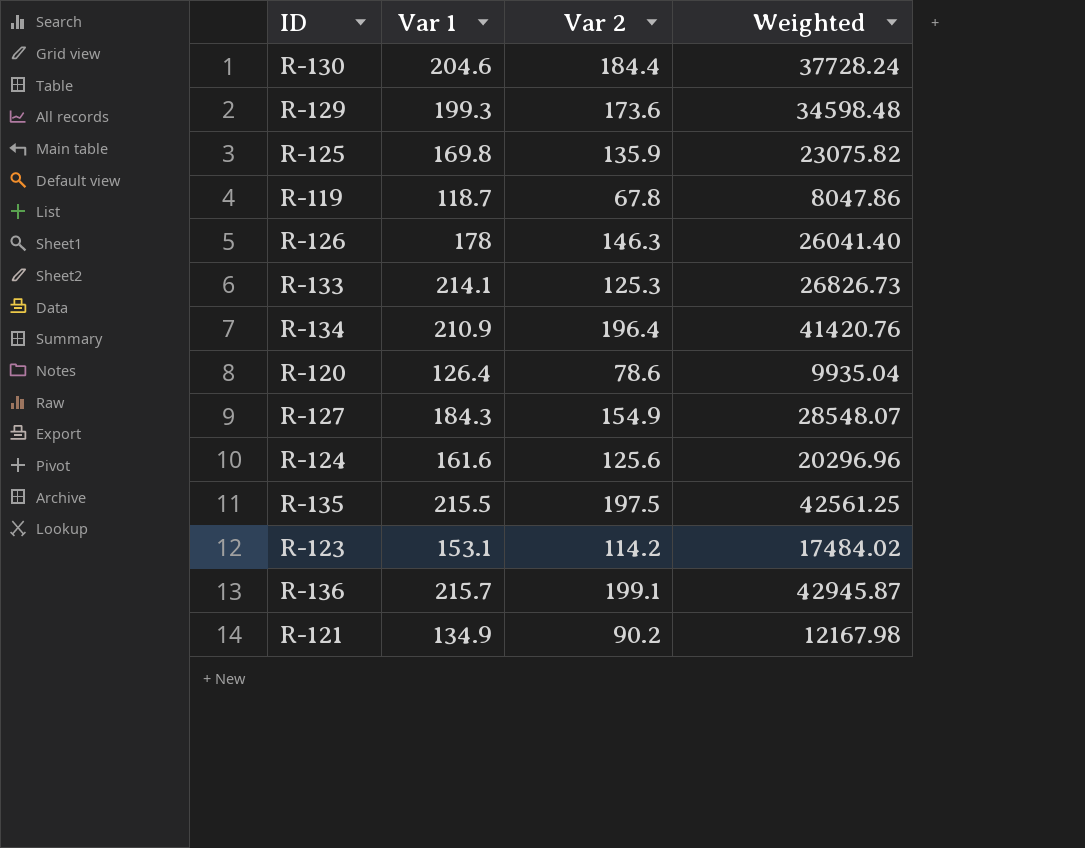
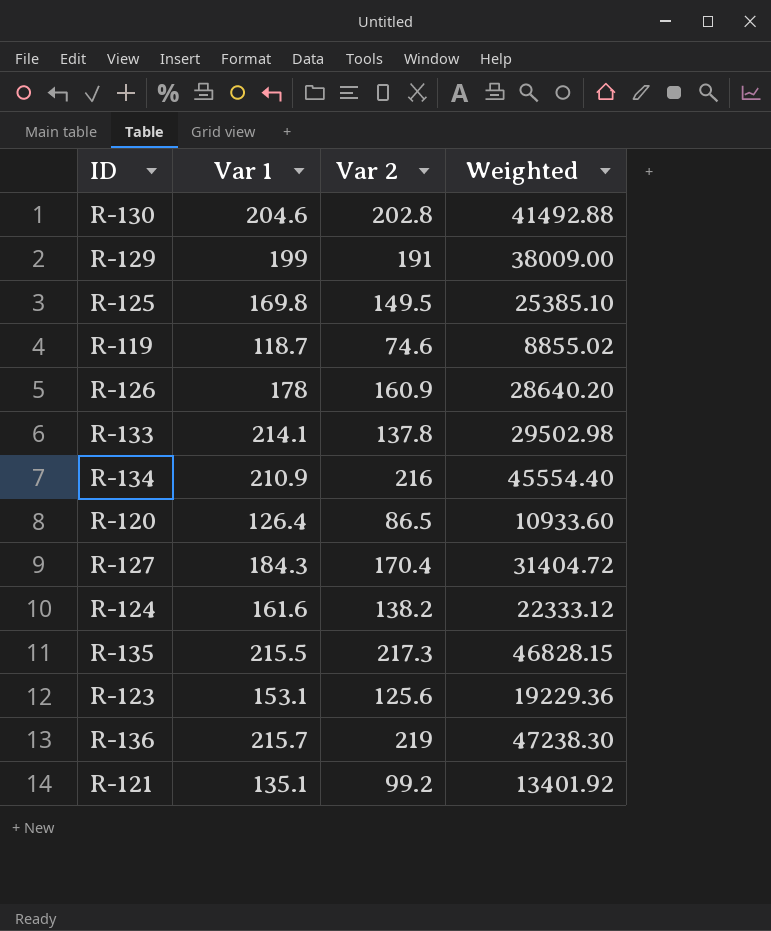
R-130 | Var 2: 184.4 -> 202.8
R-130 | Weighted: 37728.24 -> 41492.88
R-129 | Var 1: 199.3 -> 199
R-129 | Var 2: 173.6 -> 191
R-129 | Weighted: 34598.48 -> 38009.00
R-125 | Var 2: 135.9 -> 149.5
R-125 | Weighted: 23075.82 -> 25385.10
R-119 | Var 2: 67.8 -> 74.6
R-119 | Weighted: 8047.86 -> 8855.02
R-126 | Var 2: 146.3 -> 160.9
R-126 | Weighted: 26041.40 -> 28640.20
R-133 | Var 2: 125.3 -> 137.8
R-133 | Weighted: 26826.73 -> 29502.98
R-134 | Var 2: 196.4 -> 216
R-134 | Weighted: 41420.76 -> 45554.40
R-120 | Var 2: 78.6 -> 86.5
R-120 | Weighted: 9935.04 -> 10933.60
R-127 | Var 2: 154.9 -> 170.4
R-127 | Weighted: 28548.07 -> 31404.72
R-124 | Var 2: 125.6 -> 138.2
R-124 | Weighted: 20296.96 -> 22333.12
R-135 | Var 2: 197.5 -> 217.3
R-135 | Weighted: 42561.25 -> 46828.15
R-123 | Var 2: 114.2 -> 125.6
R-123 | Weighted: 17484.02 -> 19229.36
R-136 | Var 2: 199.1 -> 219
R-136 | Weighted: 42945.87 -> 47238.30
R-121 | Var 1: 134.9 -> 135.1
R-121 | Var 2: 90.2 -> 99.2
R-121 | Weighted: 12167.98 -> 13401.92

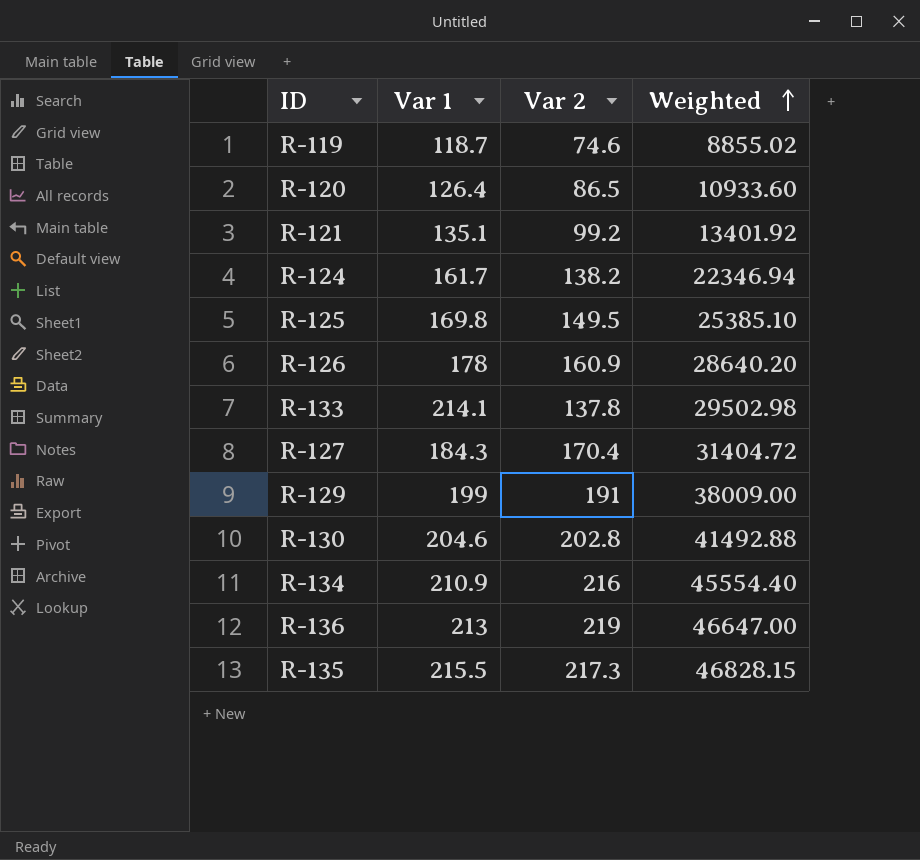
row order: none -> Weighted ascending
row R-123: 153.1 | 125.6 | 19229.36 -> none
R-124 | Var 1: 161.6 -> 161.7
R-124 | Weighted: 22333.12 -> 22346.94
R-136 | Var 1: 215.7 -> 213
R-136 | Weighted: 47238.30 -> 46647.00

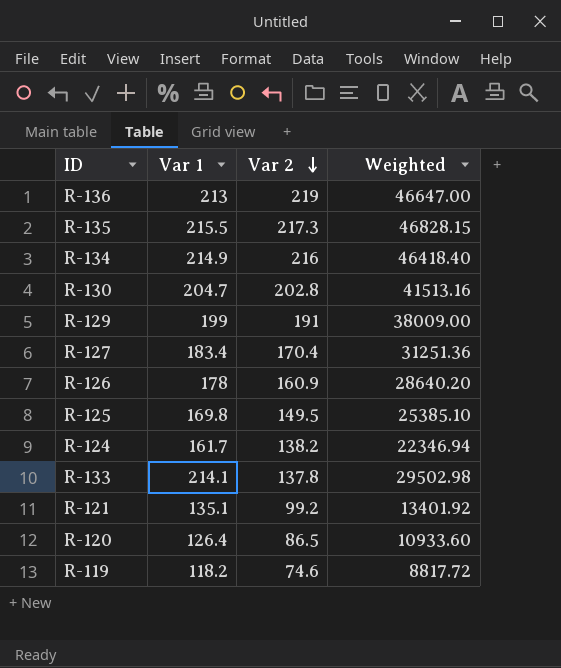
row order: Weighted ascending -> Var 2 descending
R-134 | Var 1: 210.9 -> 214.9
R-134 | Weighted: 45554.40 -> 46418.40
R-130 | Var 1: 204.6 -> 204.7
R-130 | Weighted: 41492.88 -> 41513.16
R-127 | Var 1: 184.3 -> 183.4
R-127 | Weighted: 31404.72 -> 31251.36
R-119 | Var 1: 118.7 -> 118.2
R-119 | Weighted: 8855.02 -> 8817.72

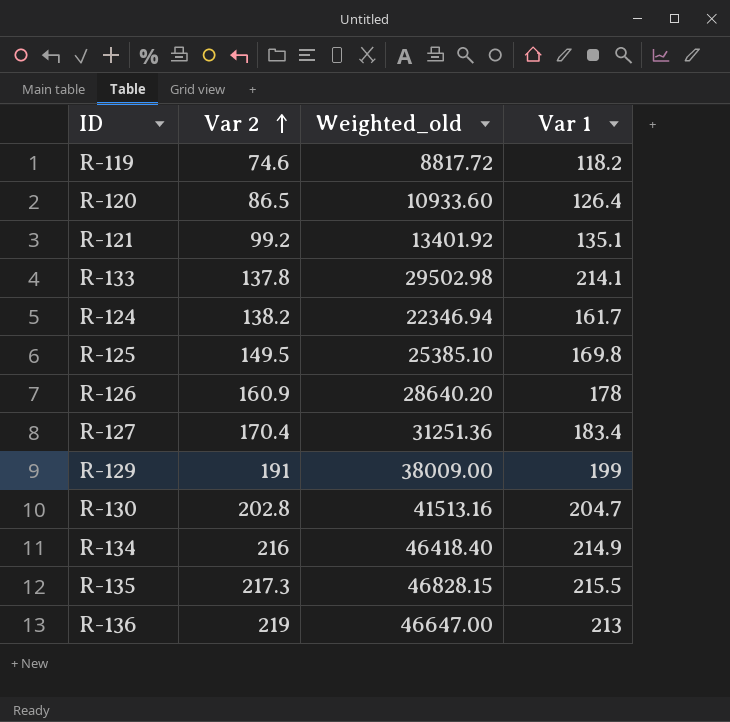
row order: Var 2 descending -> Var 2 ascending
column name: Weighted -> Weighted_old
column Var 1 | position: 2 -> 4

